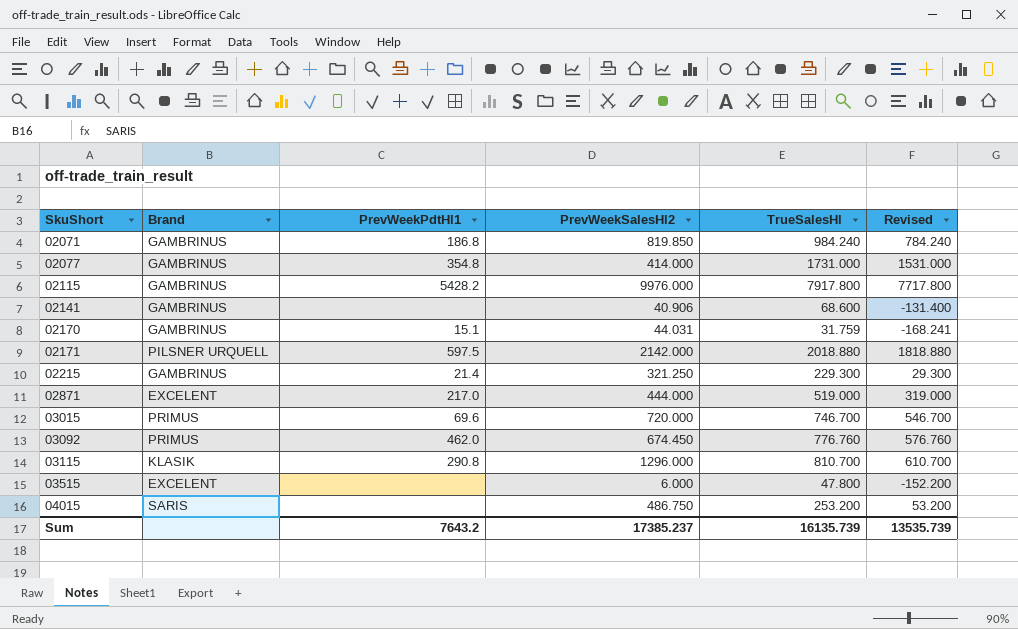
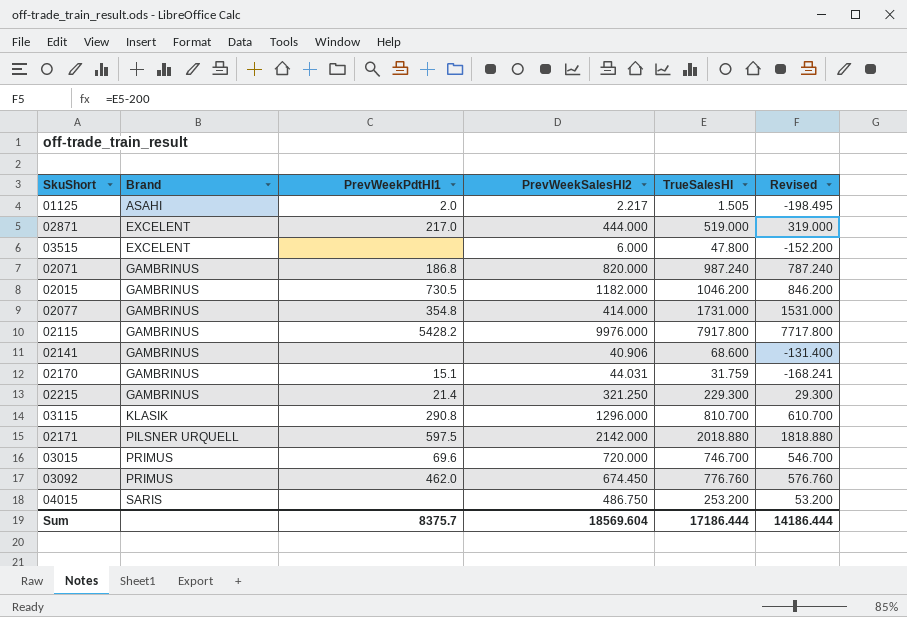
row order: SkuShort ascending -> Brand ascending
row 01125: none -> ASAHI | 2.0 | 2.217 | 1.505 | -198.495
02071 | PrevWeekSalesHl2: 819.850 -> 820.000
02071 | TrueSalesHl: 984.240 -> 987.240
02071 | Revised: 784.240 -> 787.240
row 02015: none -> GAMBRINUS | 730.5 | 1182.000 | 1046.200 | 846.200
Sum | PrevWeekPdtHl1: 7643.2 -> 8375.7
Sum | PrevWeekSalesHl2: 17385.237 -> 18569.604
Sum | TrueSalesHl: 16135.739 -> 17186.444
Sum | Revised: 13535.739 -> 14186.444

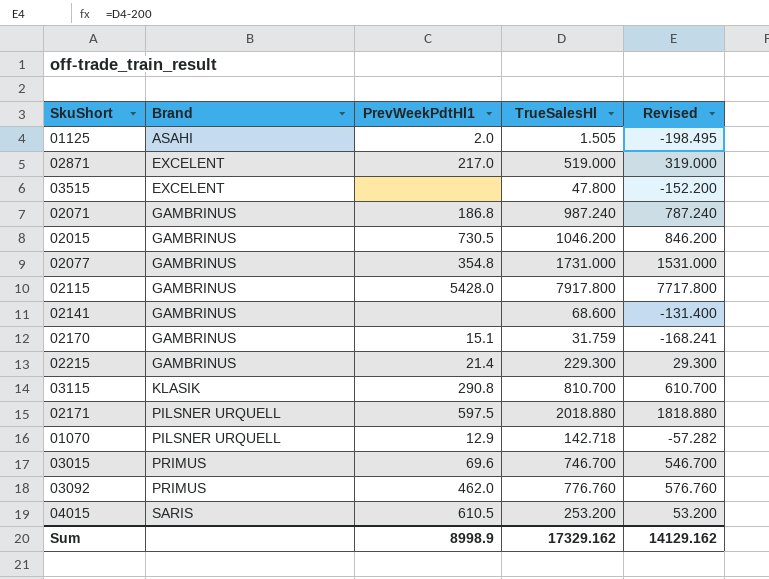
column PrevWeekSalesHl2 | position: 4 -> none
02115 | PrevWeekPdtHl1: 5428.2 -> 5428.0
row 01070: none -> PILSNER URQUELL | 12.9 | 142.718 | -57.282
04015 | PrevWeekPdtHl1: none -> 610.5
Sum | PrevWeekPdtHl1: 8375.7 -> 8998.9
Sum | TrueSalesHl: 17186.444 -> 17329.162
Sum | Revised: 14186.444 -> 14129.162

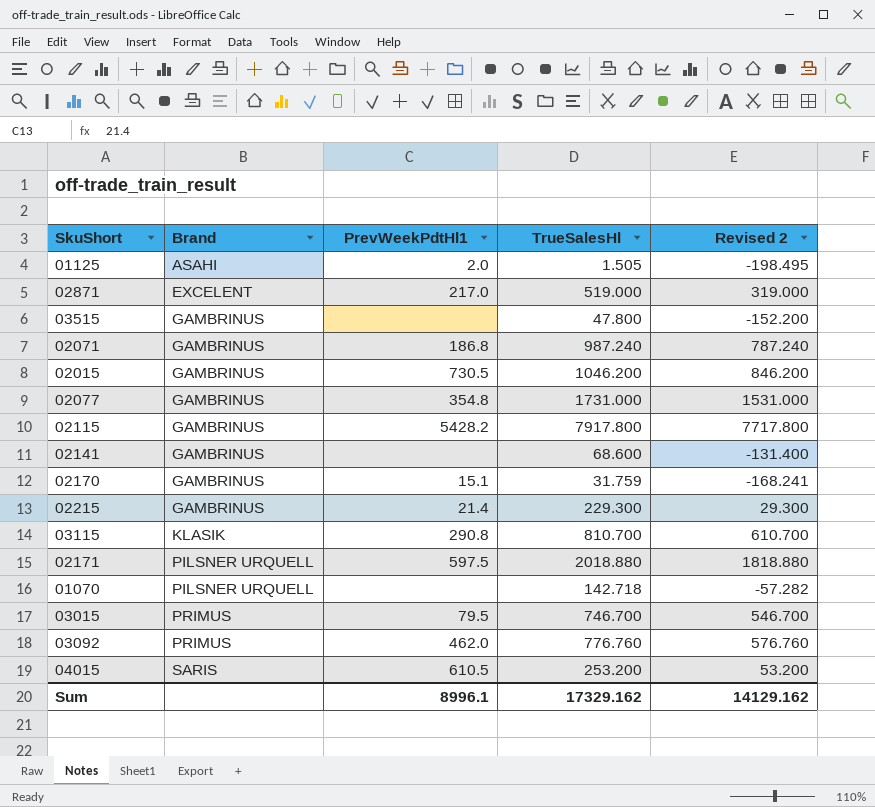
column name: Revised -> Revised 2
03515 | Brand: EXCELENT -> GAMBRINUS
02115 | PrevWeekPdtHl1: 5428.0 -> 5428.2
01070 | PrevWeekPdtHl1: 12.9 -> none
03015 | PrevWeekPdtHl1: 69.6 -> 79.5
Sum | PrevWeekPdtHl1: 8998.9 -> 8996.1

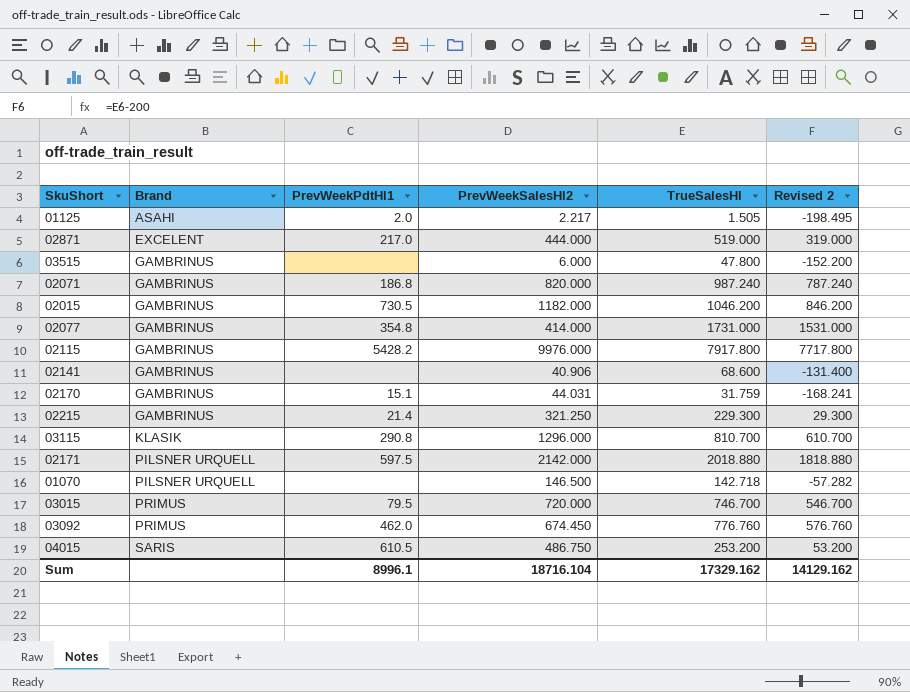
column PrevWeekSalesHl2 | position: none -> 4

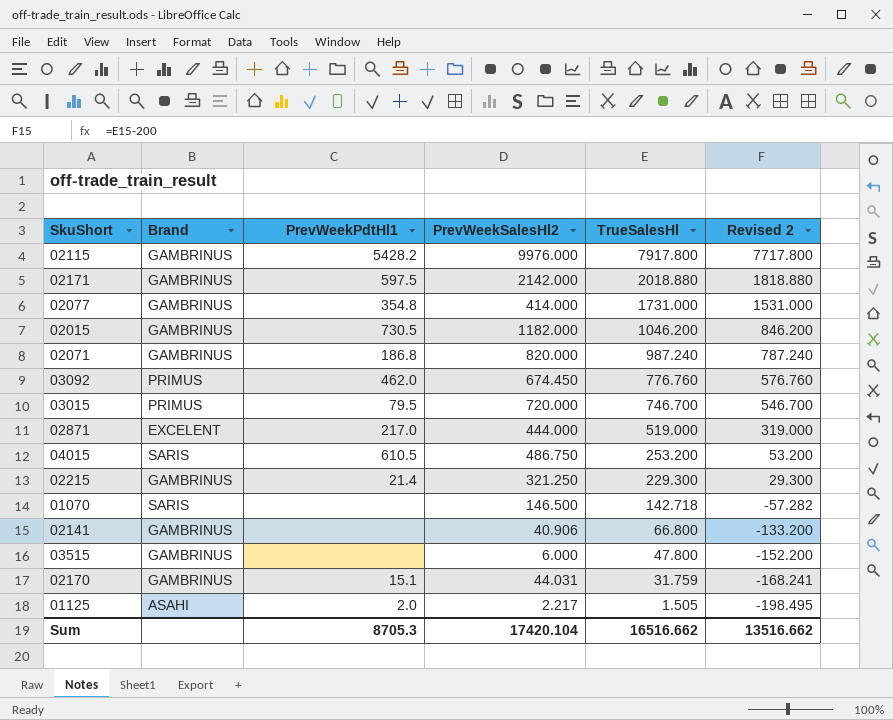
row order: Brand ascending -> TrueSalesHl descending
row 03115: KLASIK | 290.8 | 1296.000 | 810.700 | 610.700 -> none
02171 | Brand: PILSNER URQUELL -> GAMBRINUS
01070 | Brand: PILSNER URQUELL -> SARIS
02141 | TrueSalesHl: 68.600 -> 66.800
02141 | Revised 2: -131.400 -> -133.200
Sum | PrevWeekPdtHl1: 8996.1 -> 8705.3
Sum | PrevWeekSalesHl2: 18716.104 -> 17420.104
Sum | TrueSalesHl: 17329.162 -> 16516.662
Sum | Revised 2: 14129.162 -> 13516.662

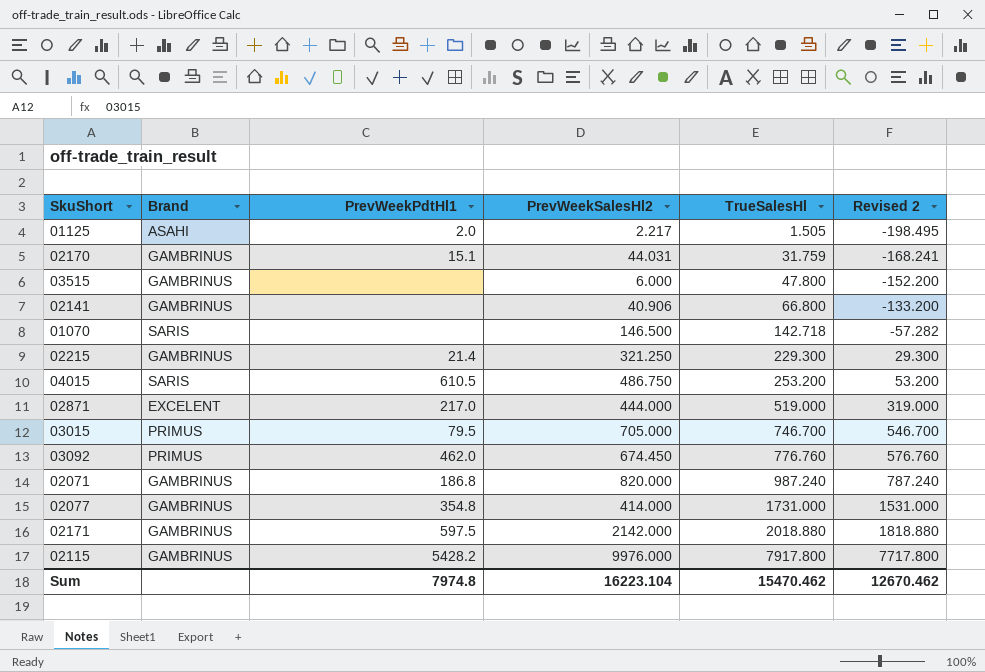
row order: TrueSalesHl descending -> TrueSalesHl ascending
row 02015: GAMBRINUS | 730.5 | 1182.000 | 1046.200 | 846.200 -> none
03015 | PrevWeekSalesHl2: 720.000 -> 705.000
Sum | PrevWeekPdtHl1: 8705.3 -> 7974.8
Sum | PrevWeekSalesHl2: 17420.104 -> 16223.104
Sum | TrueSalesHl: 16516.662 -> 15470.462
Sum | Revised 2: 13516.662 -> 12670.462

